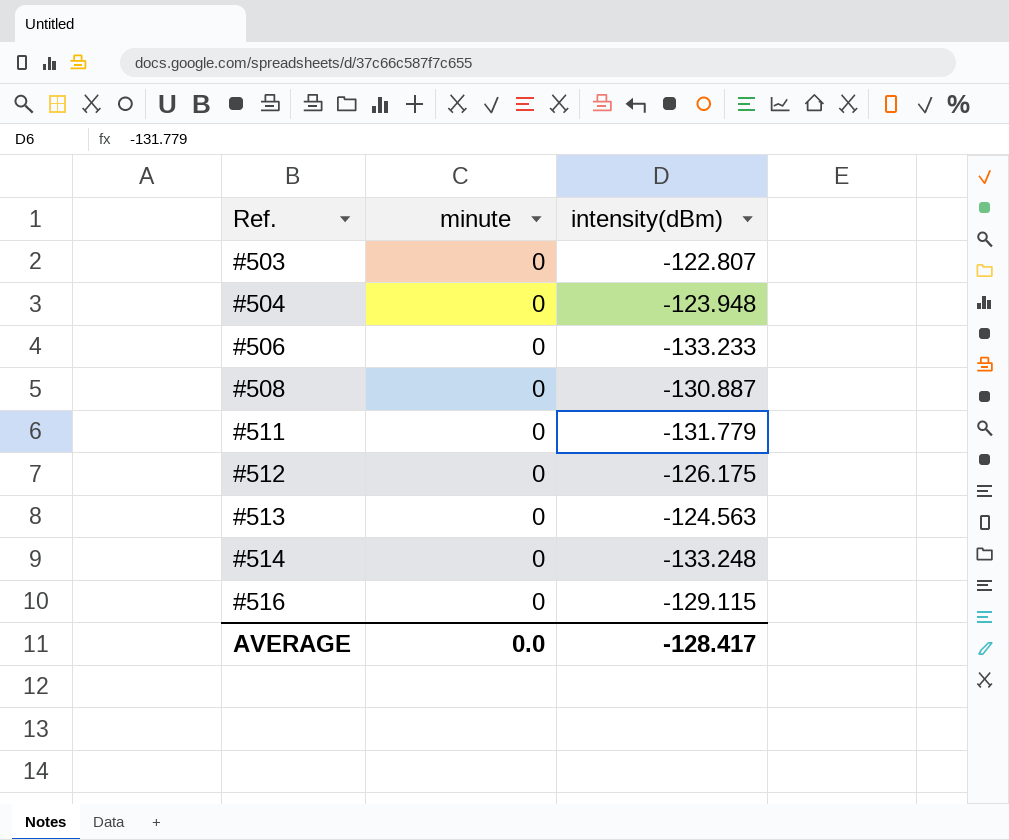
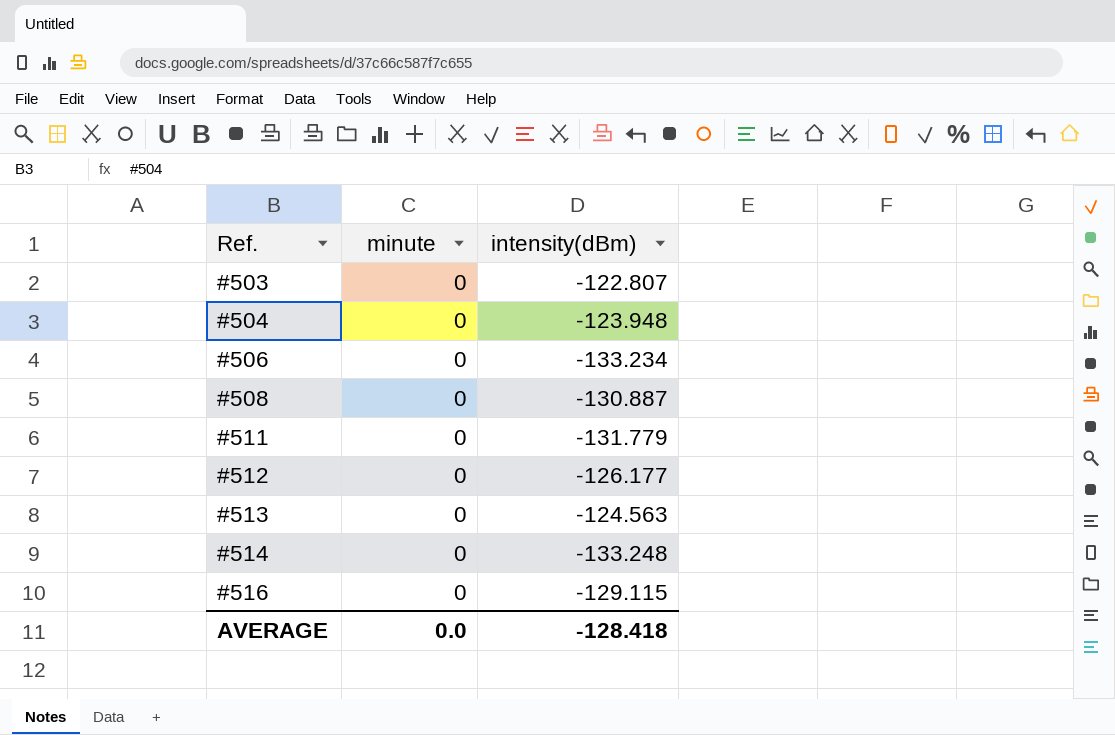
#506 | intensity(dBm): -133.233 -> -133.234
#512 | intensity(dBm): -126.175 -> -126.177
AVERAGE | intensity(dBm): -128.417 -> -128.418

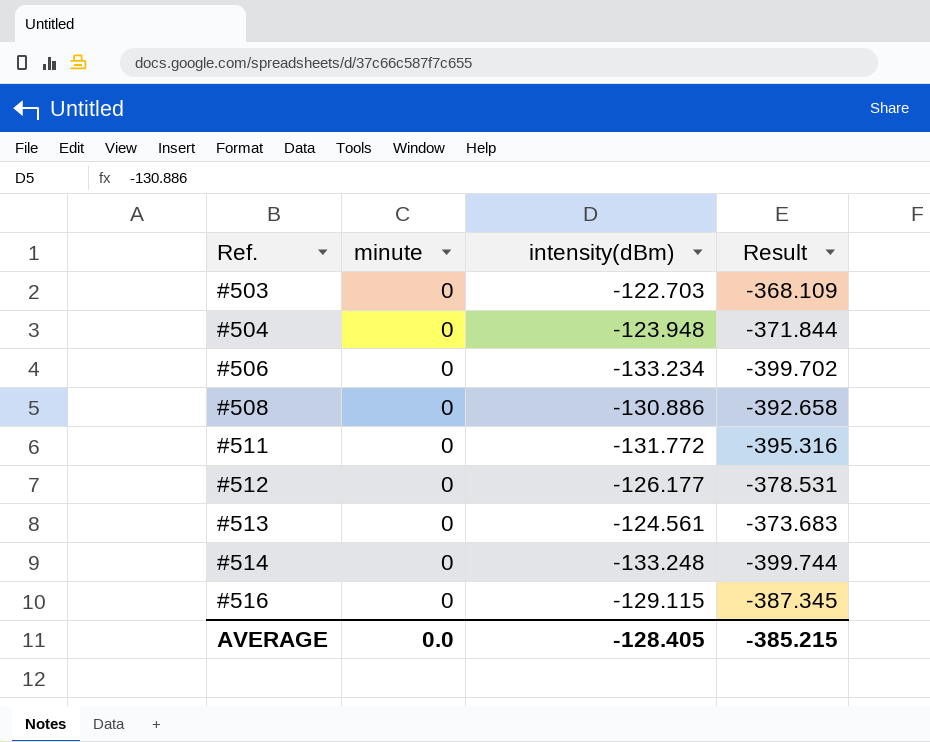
column Result | formula: none -> [intensity(dBm)] * 3
#503 | intensity(dBm): -122.807 -> -122.703
#508 | intensity(dBm): -130.887 -> -130.886
#511 | intensity(dBm): -131.779 -> -131.772
#513 | intensity(dBm): -124.563 -> -124.561
AVERAGE | intensity(dBm): -128.418 -> -128.405

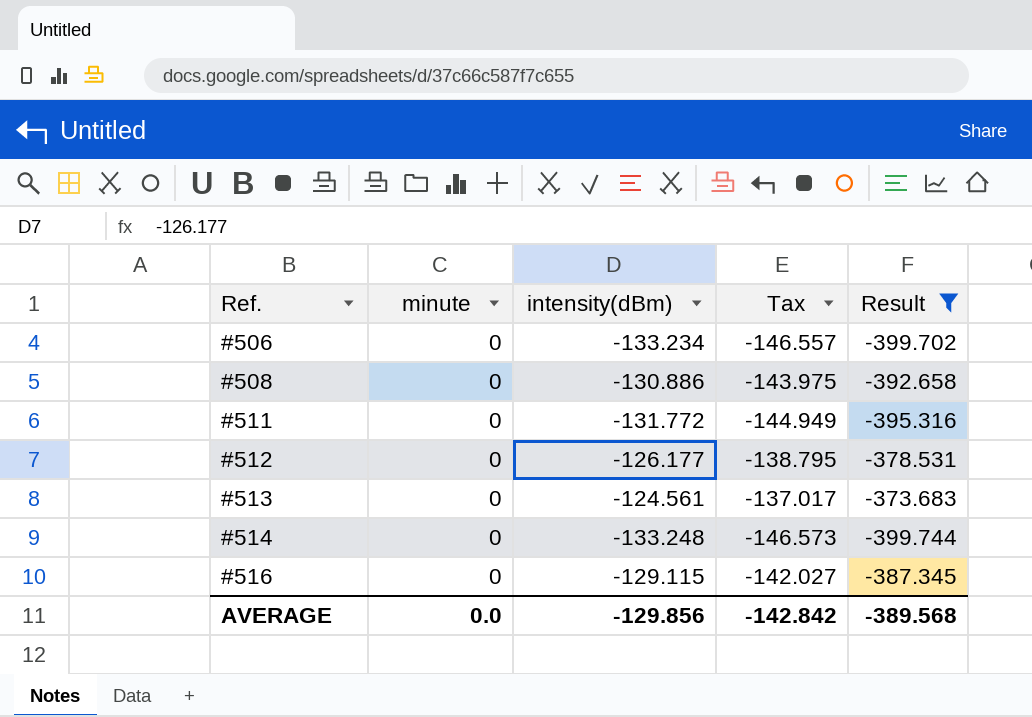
filter: none -> Result <= -373.683
column Tax | formula: none -> [intensity(dBm)] * 1.1
AVERAGE | intensity(dBm): -128.405 -> -129.856
AVERAGE | Result: -385.215 -> -389.568

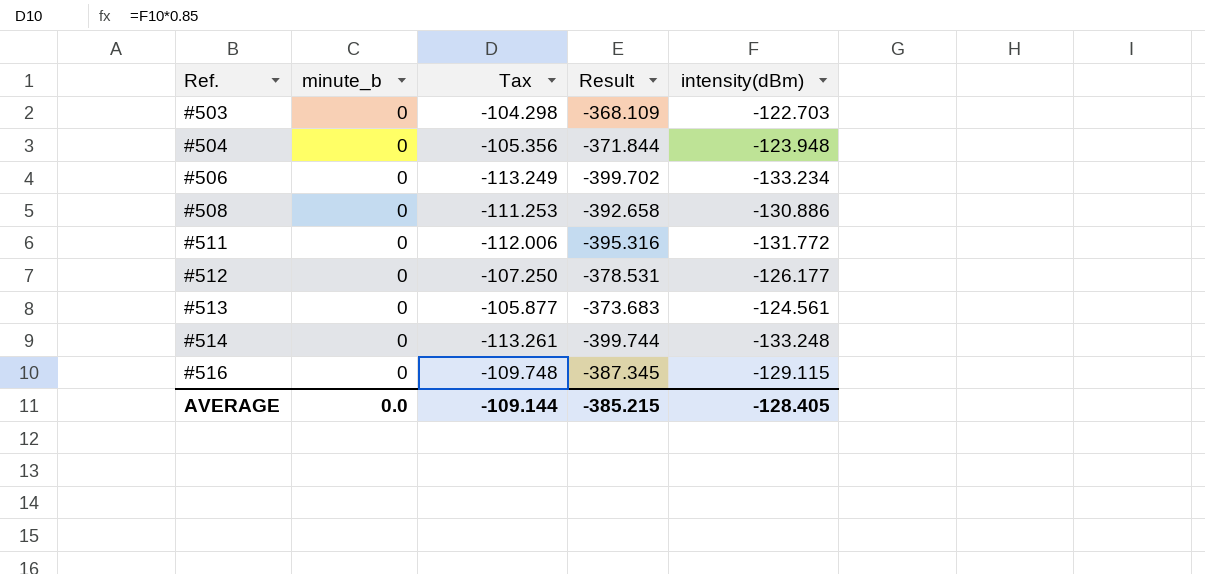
filter: Result <= -373.683 -> none
column name: minute -> minute_b
column Tax | formula: [intensity(dBm)] * 1.1 -> [intensity(dBm)] * 0.85
column intensity(dBm) | position: 3 -> 5
AVERAGE | Tax: -142.842 -> -109.144
AVERAGE | Result: -389.568 -> -385.215
AVERAGE | intensity(dBm): -129.856 -> -128.405

